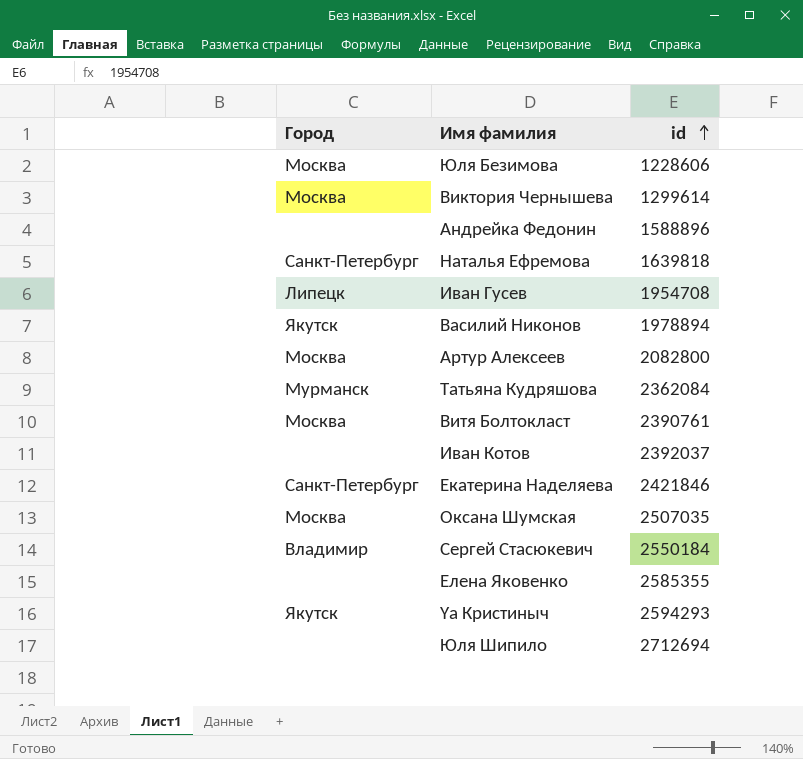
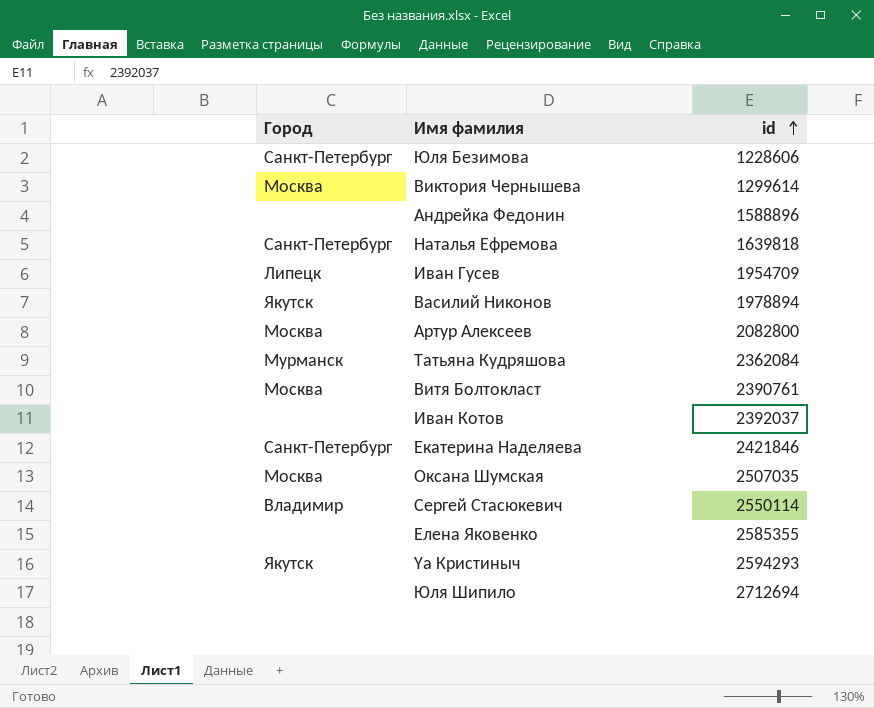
Юля Безимова | Город: Москва -> Санкт-Петербург
Иван Гусев | id: 1954708 -> 1954709
Сергей Стасюкевич | id: 2550184 -> 2550114

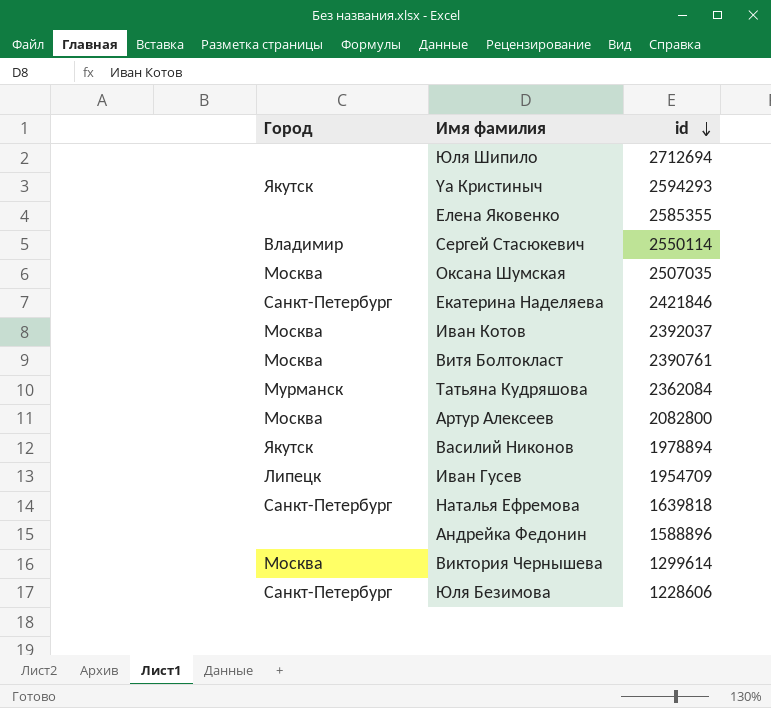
row order: id ascending -> id descending
Иван Котов | Город: none -> Москва

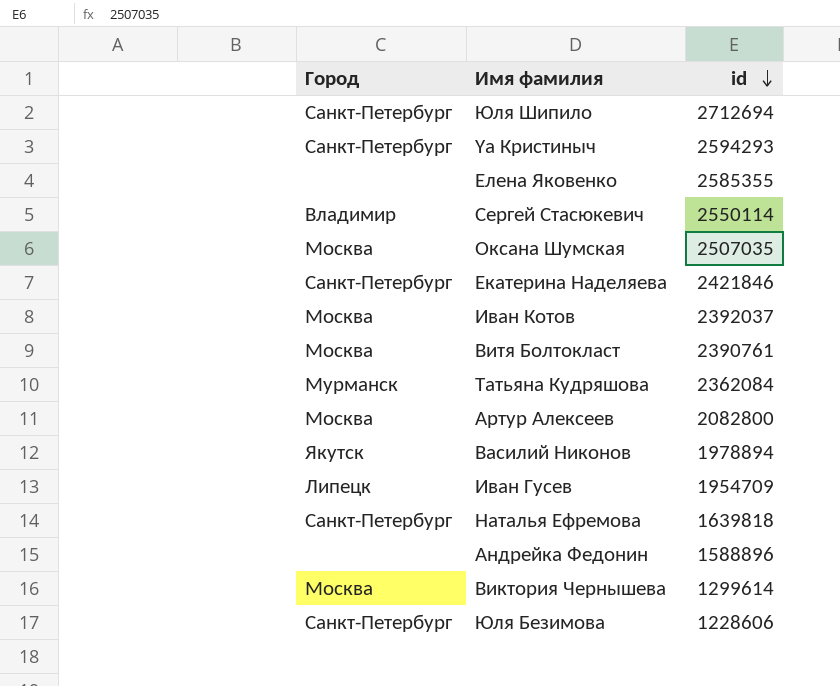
Юля Шипило | Город: none -> Санкт-Петербург
Ya Кристиныч | Город: Якутск -> Санкт-Петербург

